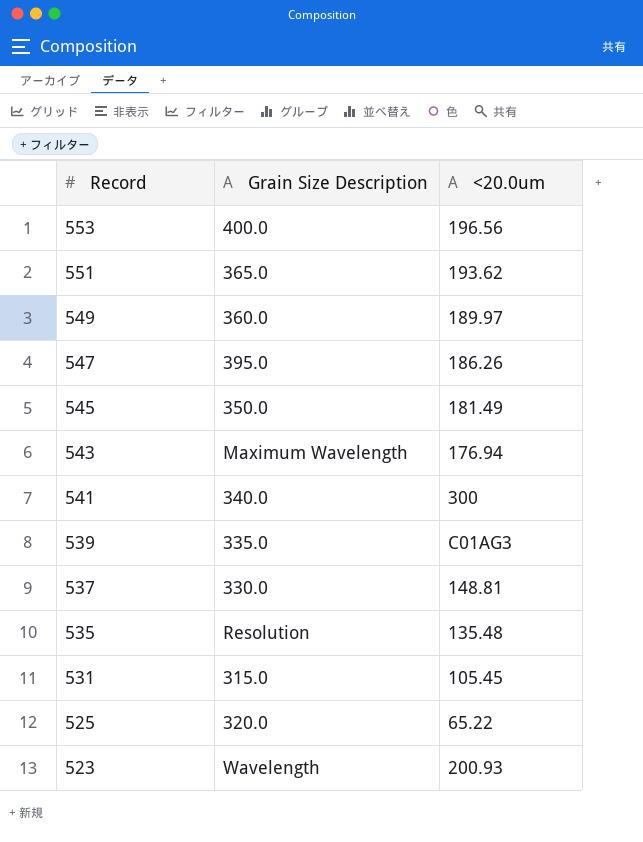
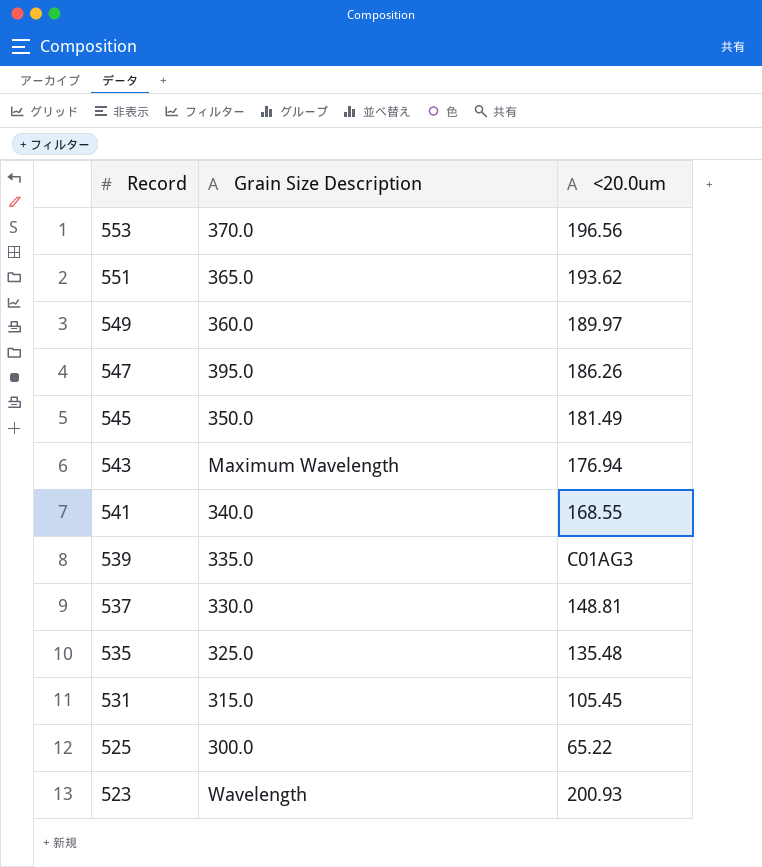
553 | Grain Size Description: 400.0 -> 370.0
541 | <20.0um: 300 -> 168.55
535 | Grain Size Description: Resolution -> 325.0
525 | Grain Size Description: 320.0 -> 300.0

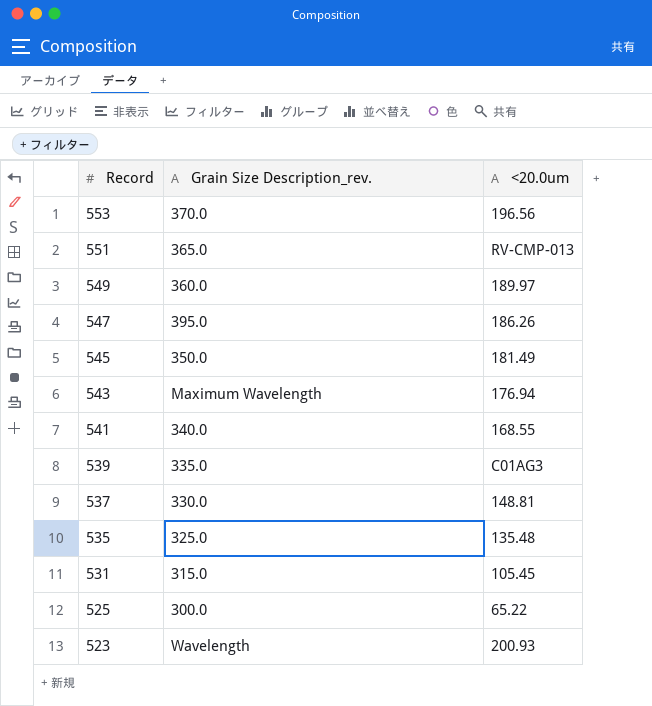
column name: Grain Size Description -> Grain Size Description_rev.
551 | <20.0um: 193.62 -> RV-CMP-013

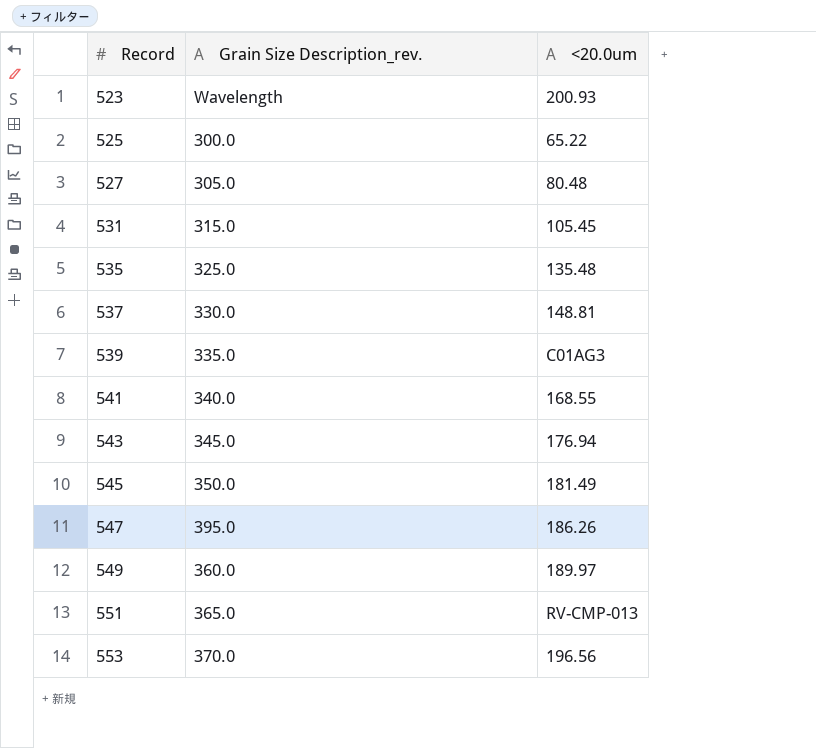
row order: Record descending -> Record ascending
row 527: none -> 305.0 | 80.48
543 | Grain Size Description_rev.: Maximum Wavelength -> 345.0

